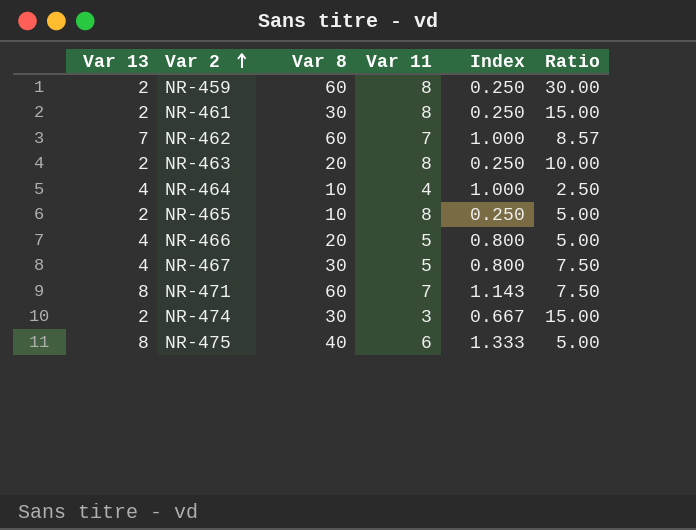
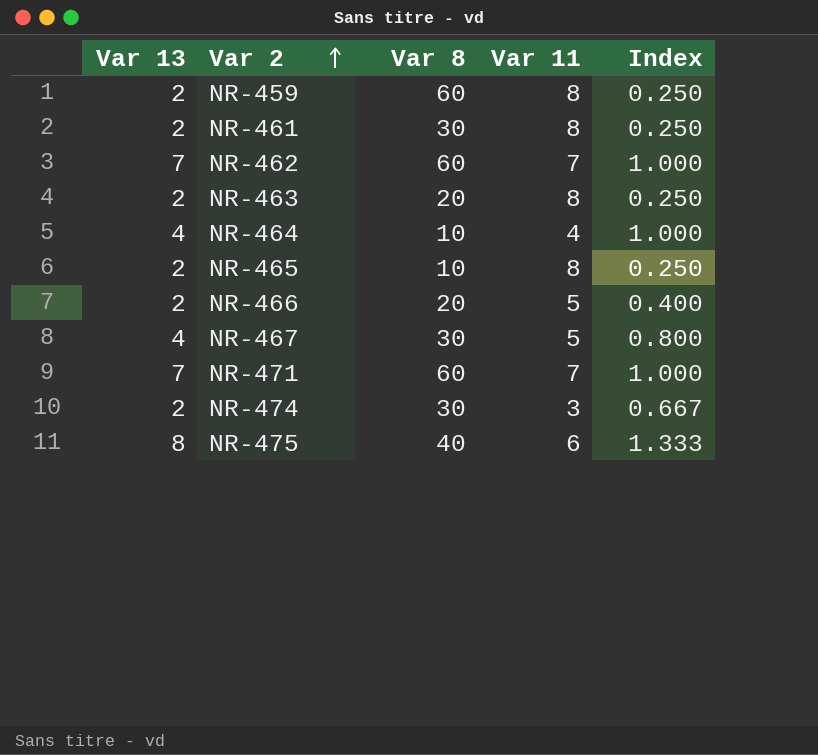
column Ratio | formula: [Var 8] / [Var 13] -> none
NR-466 | Var 13: 4 -> 2
NR-466 | Index: 0.800 -> 0.400
NR-471 | Var 13: 8 -> 7
NR-471 | Index: 1.143 -> 1.000

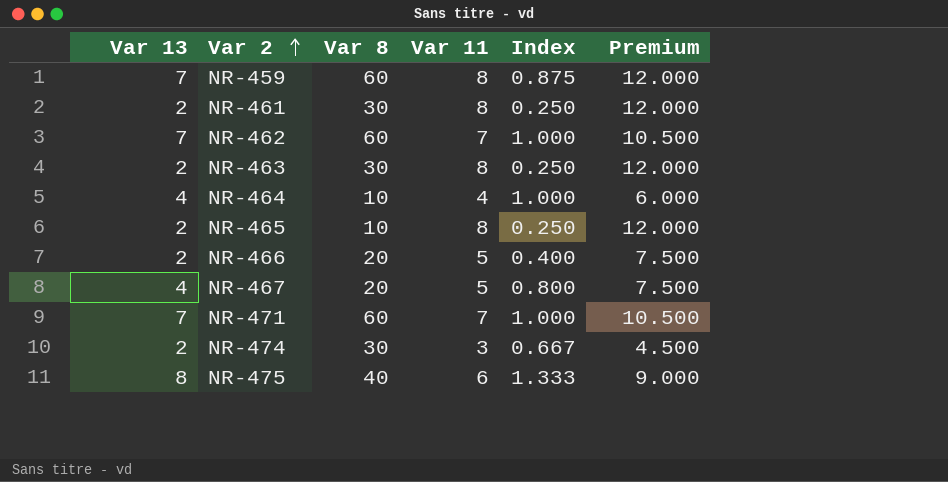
column Premium | formula: none -> [Var 11] * 1.5
NR-459 | Var 13: 2 -> 7
NR-459 | Index: 0.250 -> 0.875
NR-463 | Var 8: 20 -> 30
NR-467 | Var 8: 30 -> 20

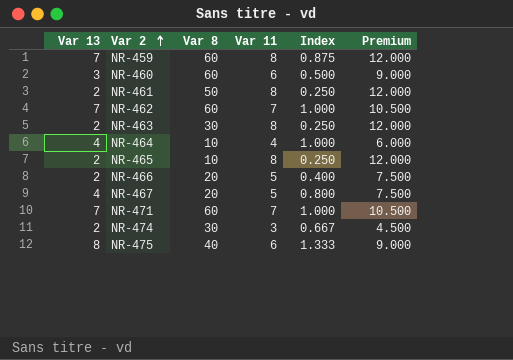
row NR-460: none -> 3 | 60 | 6 | 0.500 | 9.000
NR-461 | Var 8: 30 -> 50

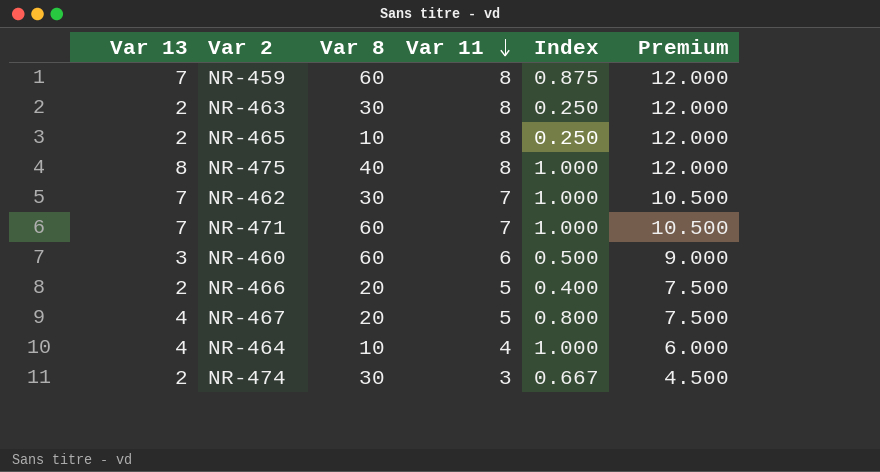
row order: Var 2 ascending -> Var 11 descending
row NR-461: 2 | 50 | 8 | 0.250 | 12.000 -> none
NR-475 | Var 11: 6 -> 8
NR-475 | Index: 1.333 -> 1.000
NR-475 | Premium: 9.000 -> 12.000
NR-462 | Var 8: 60 -> 30

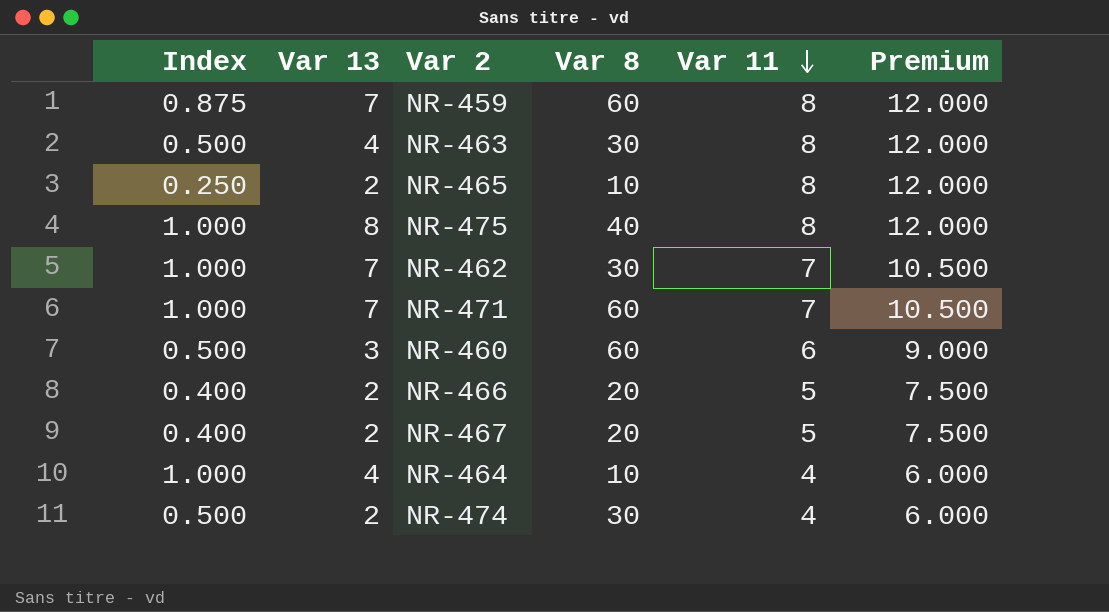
column Index | position: 5 -> 1
NR-463 | Index: 0.250 -> 0.500
NR-463 | Var 13: 2 -> 4
NR-467 | Index: 0.800 -> 0.400
NR-467 | Var 13: 4 -> 2
NR-474 | Index: 0.667 -> 0.500
NR-474 | Var 11: 3 -> 4
NR-474 | Premium: 4.500 -> 6.000

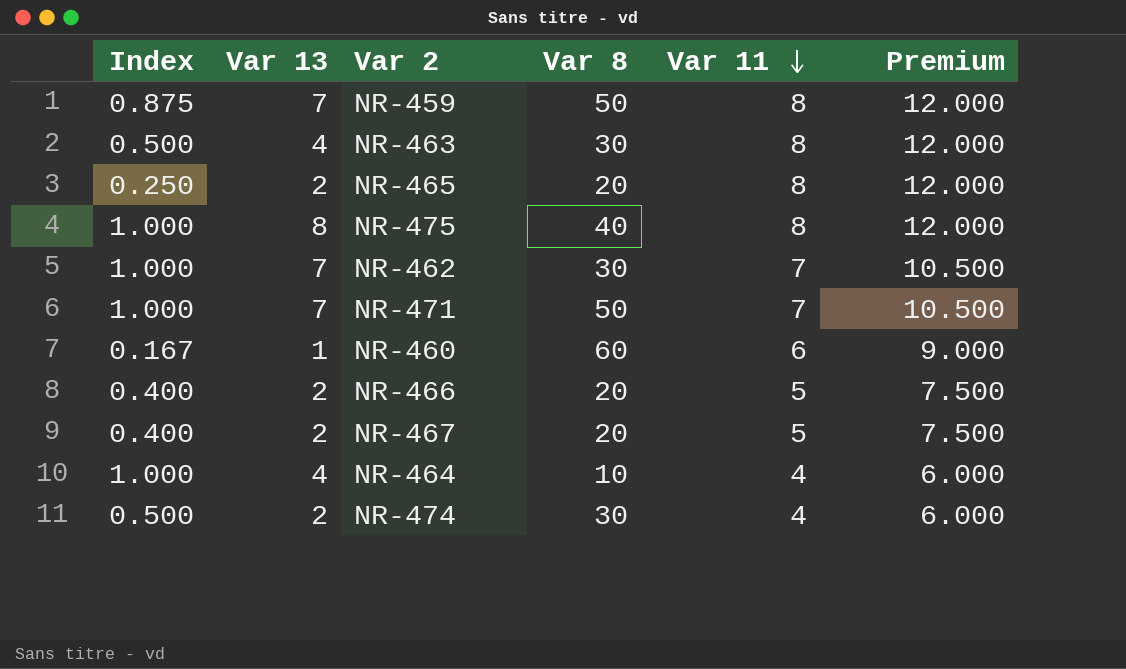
NR-459 | Var 8: 60 -> 50
NR-465 | Var 8: 10 -> 20
NR-471 | Var 8: 60 -> 50
NR-460 | Index: 0.500 -> 0.167
NR-460 | Var 13: 3 -> 1

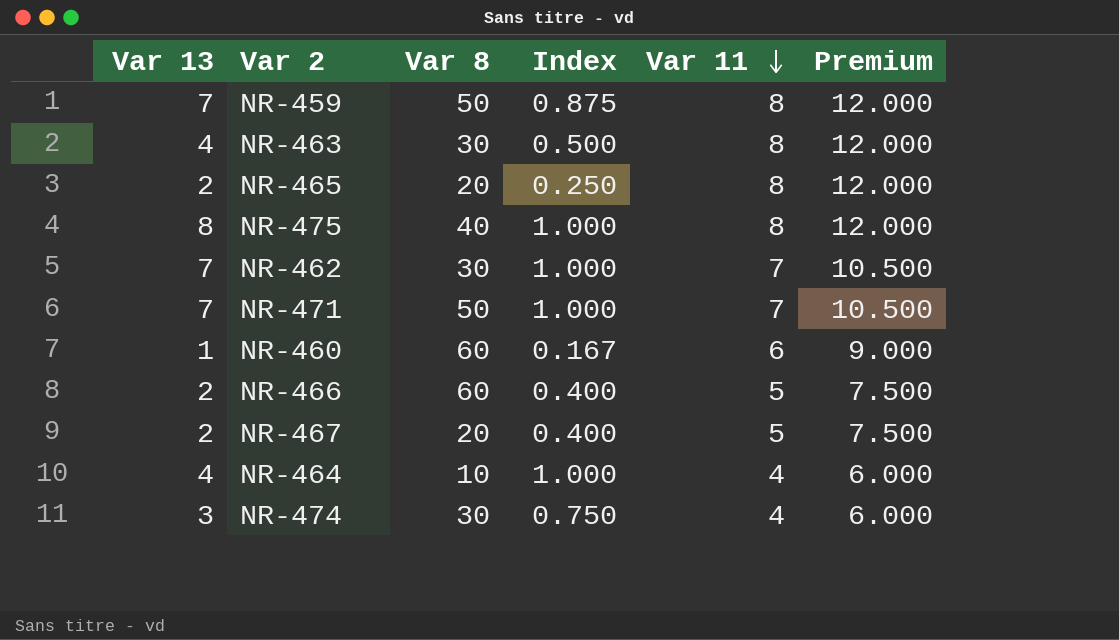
column Index | position: 1 -> 4
NR-466 | Var 8: 20 -> 60
NR-474 | Var 13: 2 -> 3
NR-474 | Index: 0.500 -> 0.750

